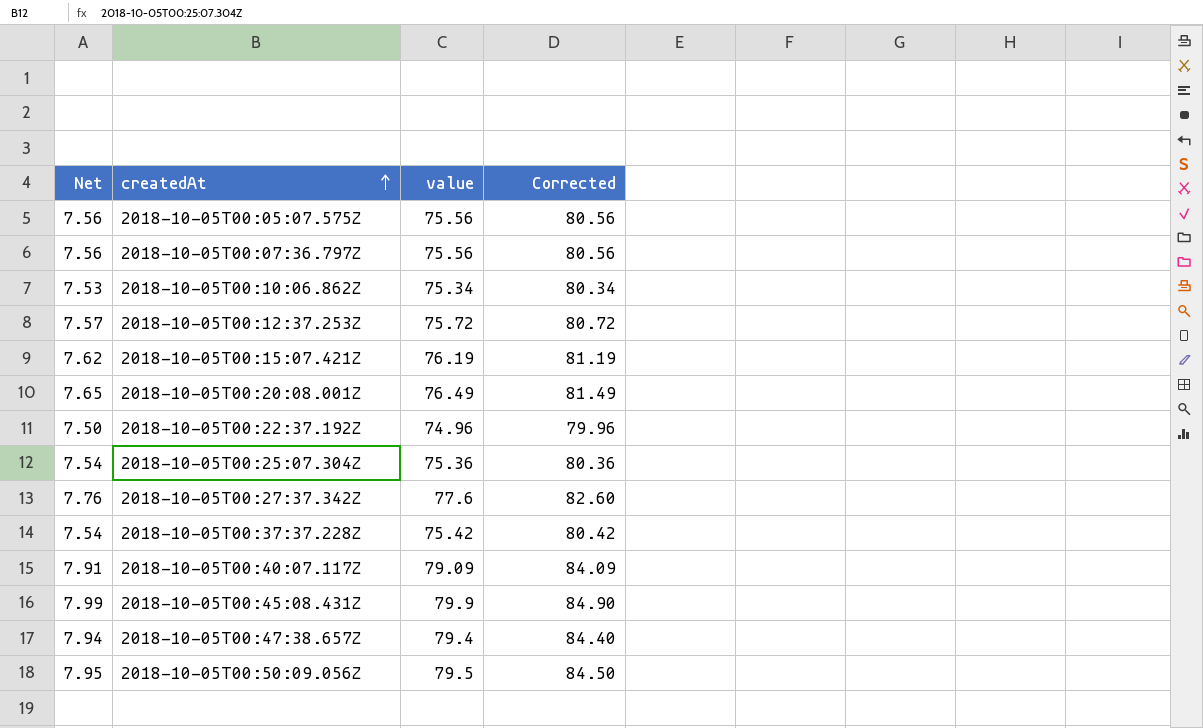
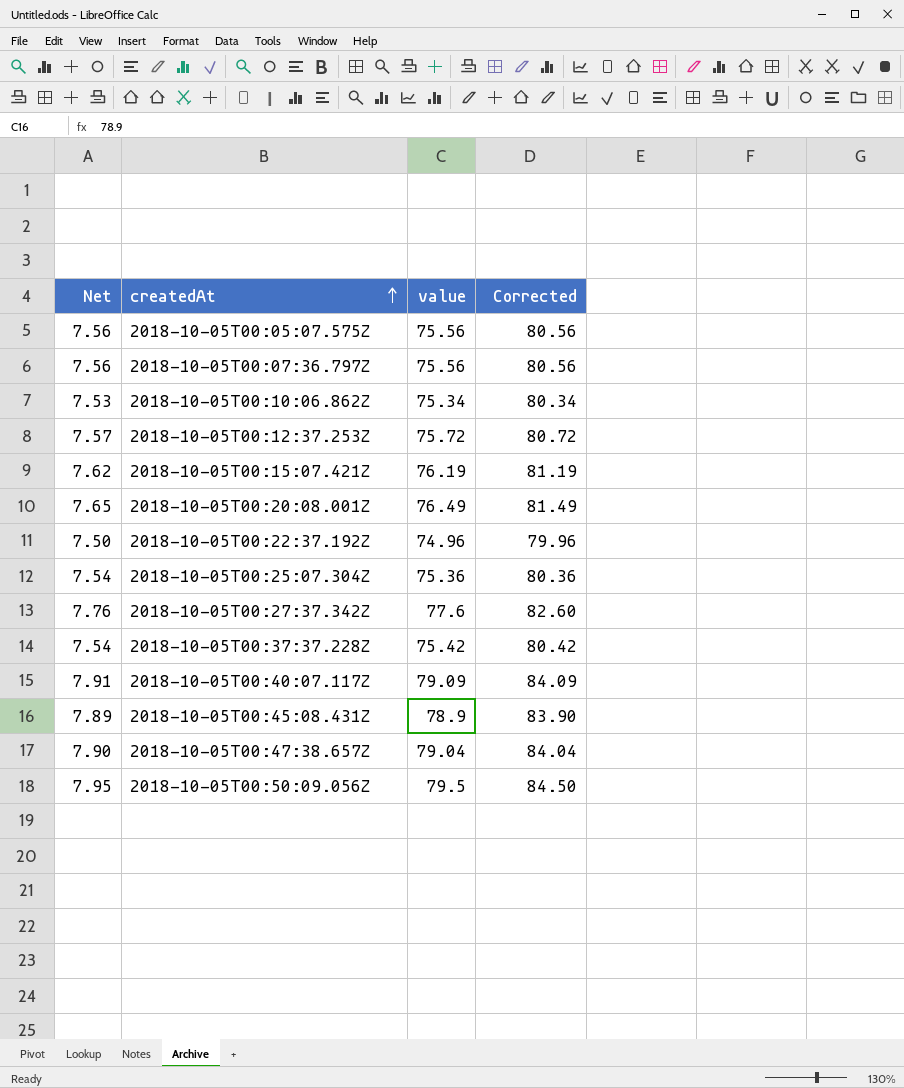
2018-10-05T00:45:08.431Z | Net: 7.99 -> 7.89
2018-10-05T00:45:08.431Z | value: 79.9 -> 78.9
2018-10-05T00:45:08.431Z | Corrected: 84.90 -> 83.90
2018-10-05T00:47:38.657Z | Net: 7.94 -> 7.90
2018-10-05T00:47:38.657Z | value: 79.4 -> 79.04
2018-10-05T00:47:38.657Z | Corrected: 84.40 -> 84.04

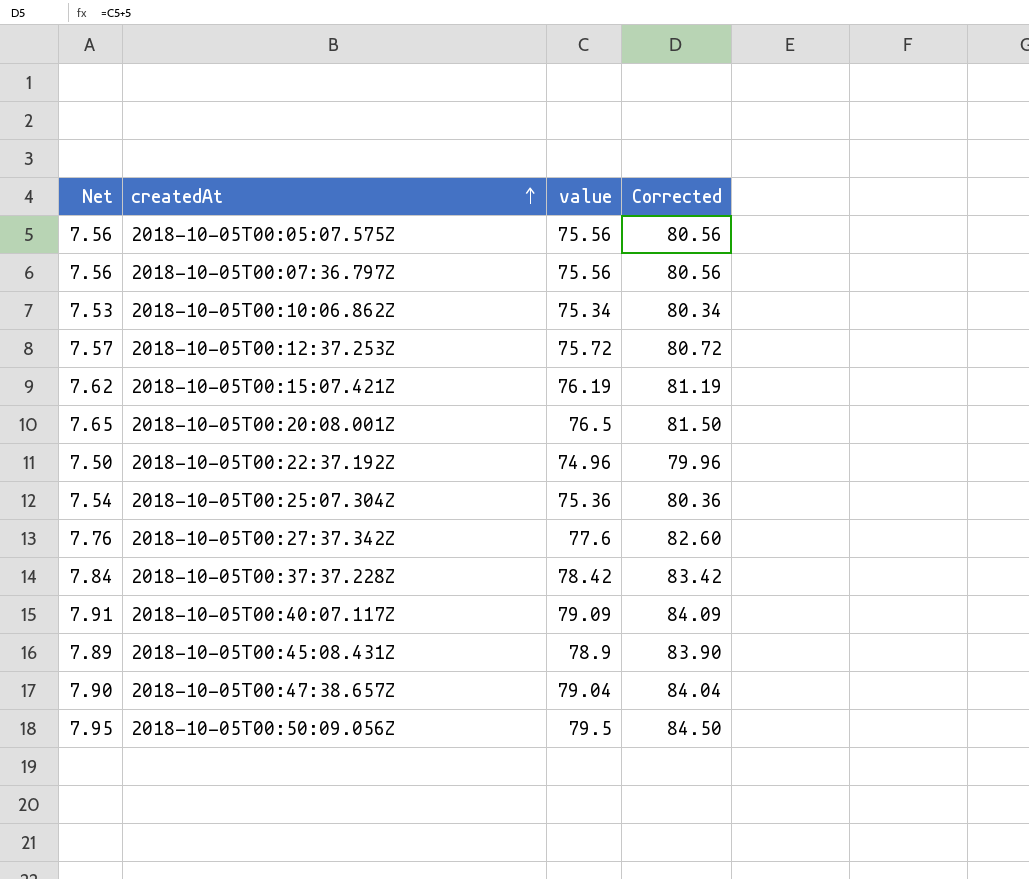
2018-10-05T00:20:08.001Z | value: 76.49 -> 76.5
2018-10-05T00:20:08.001Z | Corrected: 81.49 -> 81.50
2018-10-05T00:37:37.228Z | Net: 7.54 -> 7.84
2018-10-05T00:37:37.228Z | value: 75.42 -> 78.42
2018-10-05T00:37:37.228Z | Corrected: 80.42 -> 83.42

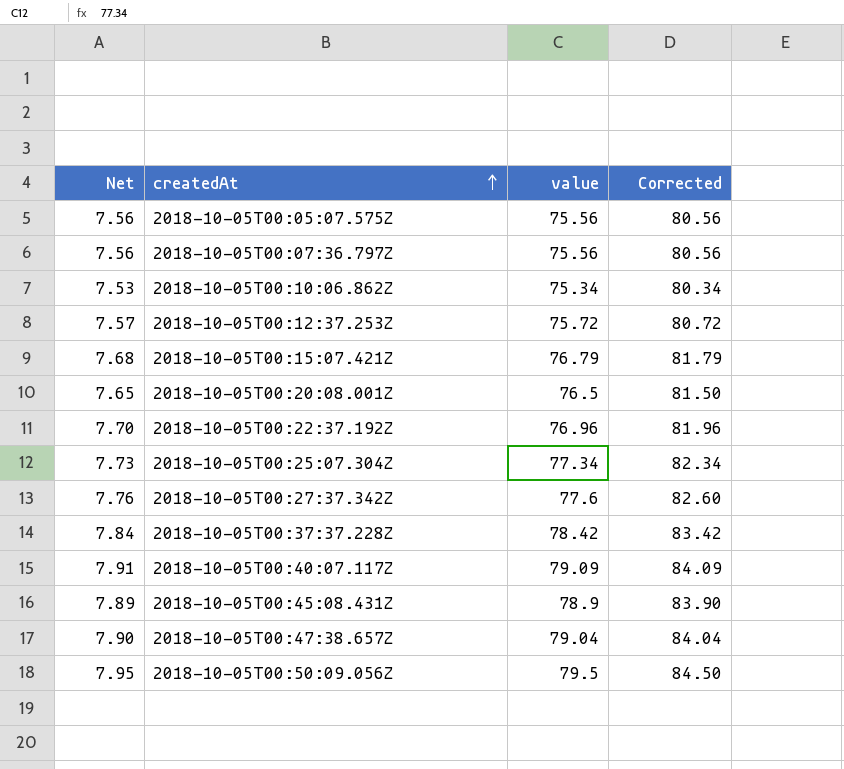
2018-10-05T00:15:07.421Z | Net: 7.62 -> 7.68
2018-10-05T00:15:07.421Z | value: 76.19 -> 76.79
2018-10-05T00:15:07.421Z | Corrected: 81.19 -> 81.79
2018-10-05T00:22:37.192Z | Net: 7.50 -> 7.70
2018-10-05T00:22:37.192Z | value: 74.96 -> 76.96
2018-10-05T00:22:37.192Z | Corrected: 79.96 -> 81.96
2018-10-05T00:25:07.304Z | Net: 7.54 -> 7.73
2018-10-05T00:25:07.304Z | value: 75.36 -> 77.34
2018-10-05T00:25:07.304Z | Corrected: 80.36 -> 82.34

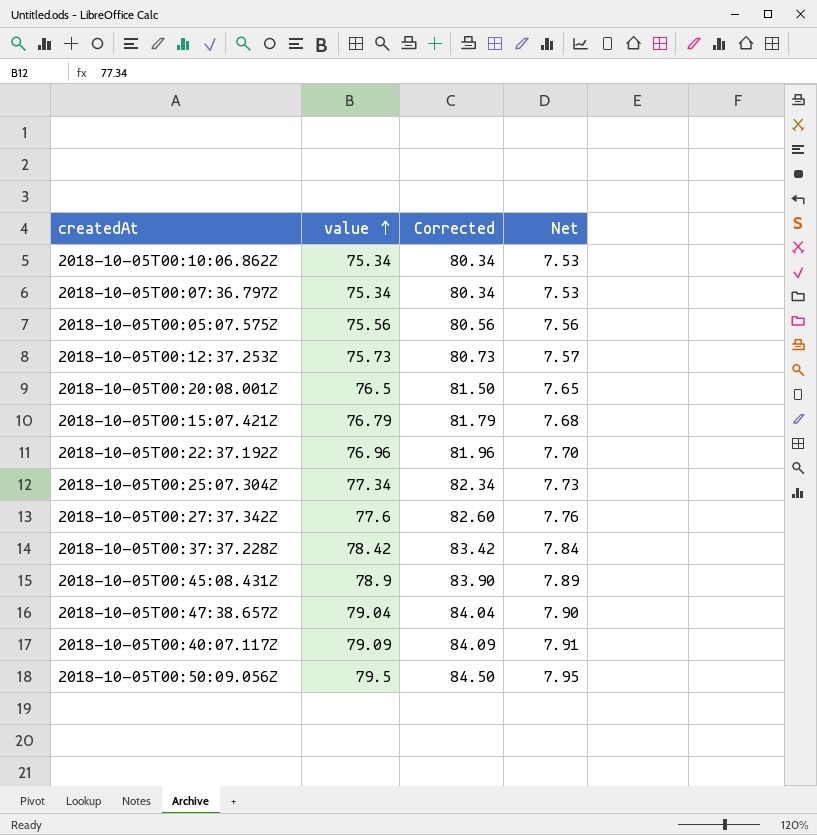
row order: createdAt ascending -> value ascending
column Net | position: 1 -> 4
2018-10-05T00:07:36.797Z | value: 75.56 -> 75.34
2018-10-05T00:07:36.797Z | Corrected: 80.56 -> 80.34
2018-10-05T00:07:36.797Z | Net: 7.56 -> 7.53
2018-10-05T00:12:37.253Z | value: 75.72 -> 75.73
2018-10-05T00:12:37.253Z | Corrected: 80.72 -> 80.73

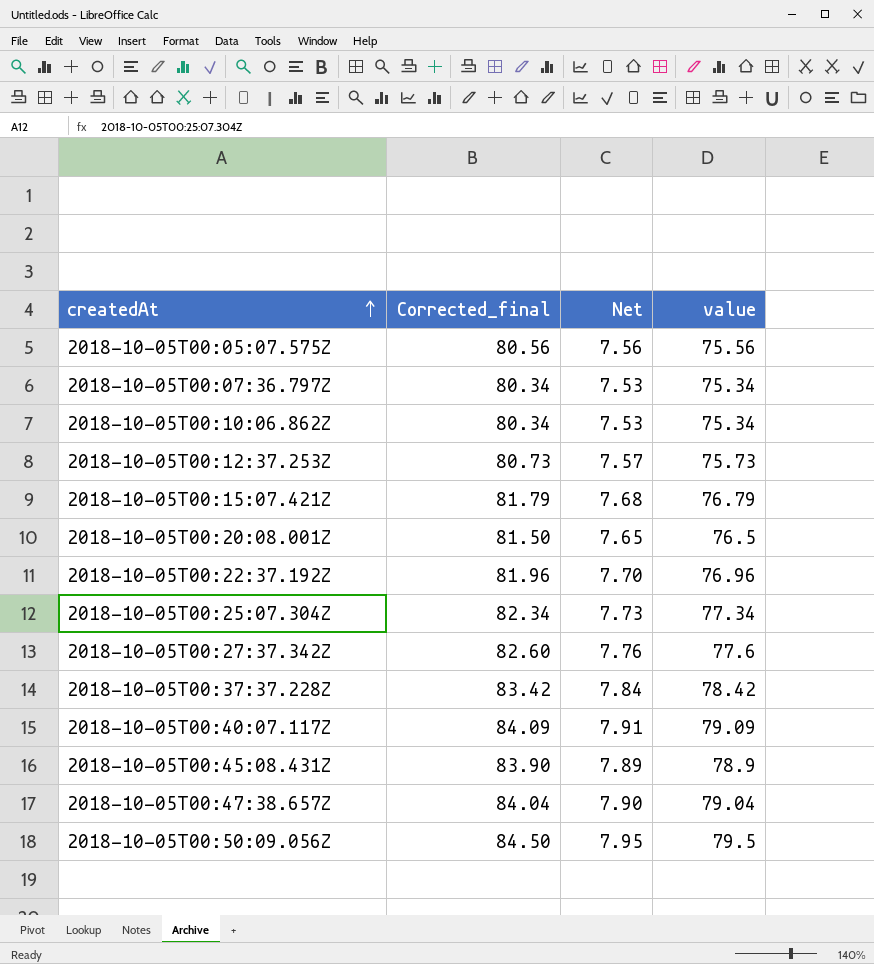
row order: value ascending -> createdAt ascending
column name: Corrected -> Corrected_final
column value | position: 2 -> 4

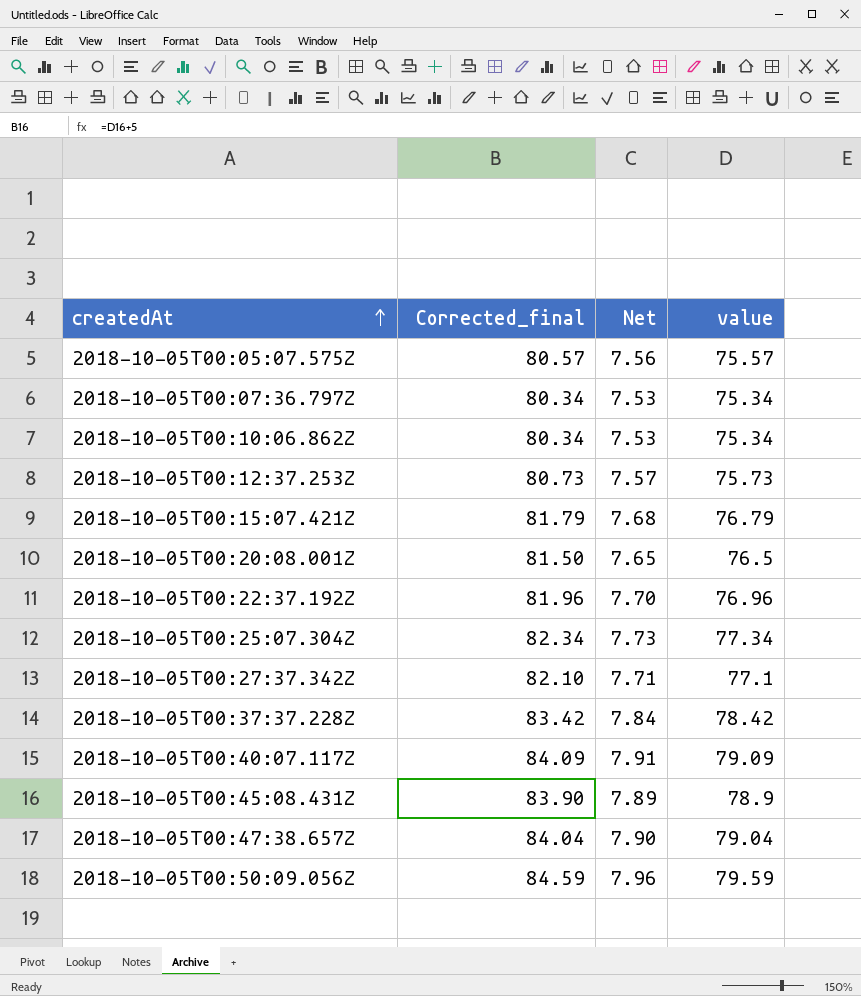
2018-10-05T00:05:07.575Z | Corrected_final: 80.56 -> 80.57
2018-10-05T00:05:07.575Z | value: 75.56 -> 75.57
2018-10-05T00:27:37.342Z | Corrected_final: 82.60 -> 82.10
2018-10-05T00:27:37.342Z | Net: 7.76 -> 7.71
2018-10-05T00:27:37.342Z | value: 77.6 -> 77.1
2018-10-05T00:50:09.056Z | Corrected_final: 84.50 -> 84.59
2018-10-05T00:50:09.056Z | Net: 7.95 -> 7.96
2018-10-05T00:50:09.056Z | value: 79.5 -> 79.59

